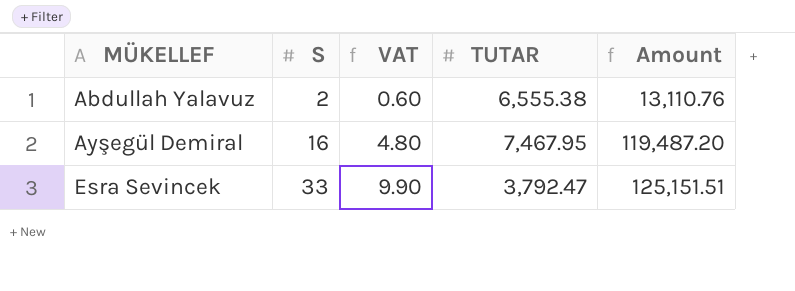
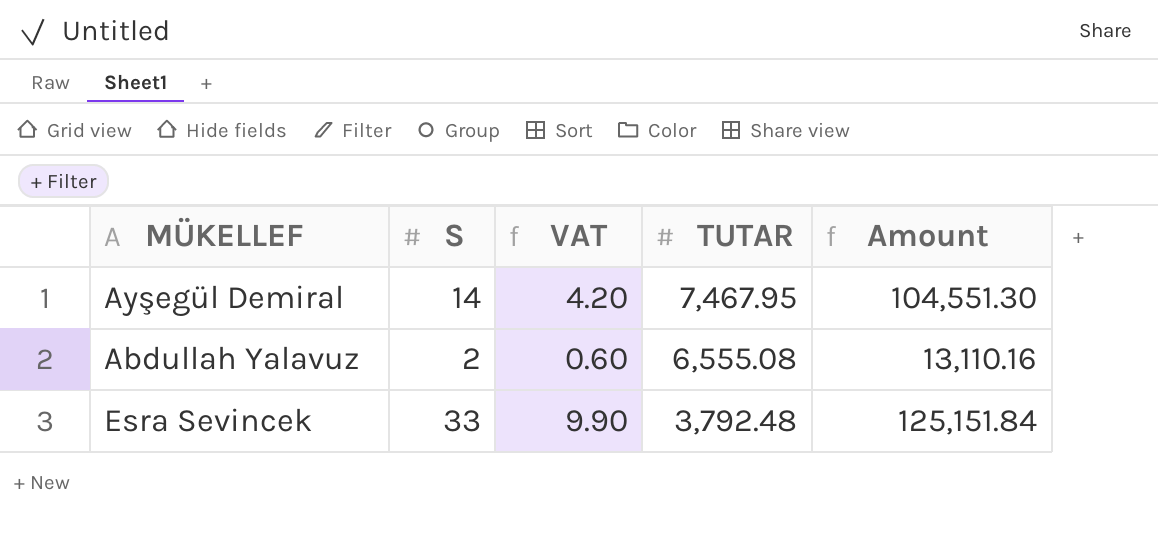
row order: MÜKELLEF ascending -> TUTAR descending
Ayşegül Demiral | S: 16 -> 14
Ayşegül Demiral | VAT: 4.80 -> 4.20
Ayşegül Demiral | Amount: 119,487.20 -> 104,551.30
Abdullah Yalavuz | TUTAR: 6,555.38 -> 6,555.08
Abdullah Yalavuz | Amount: 13,110.76 -> 13,110.16
Esra Sevincek | TUTAR: 3,792.47 -> 3,792.48
Esra Sevincek | Amount: 125,151.51 -> 125,151.84

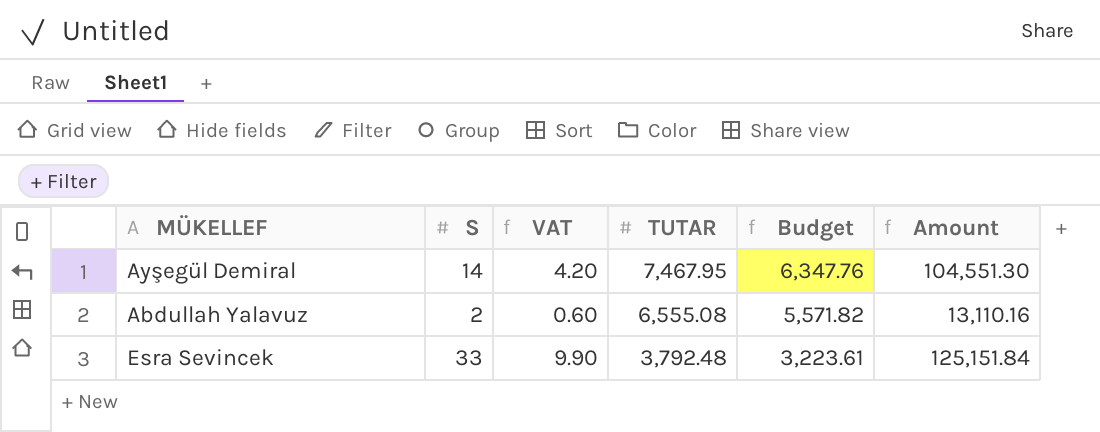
column Budget | formula: none -> [TUTAR] * 0.85

